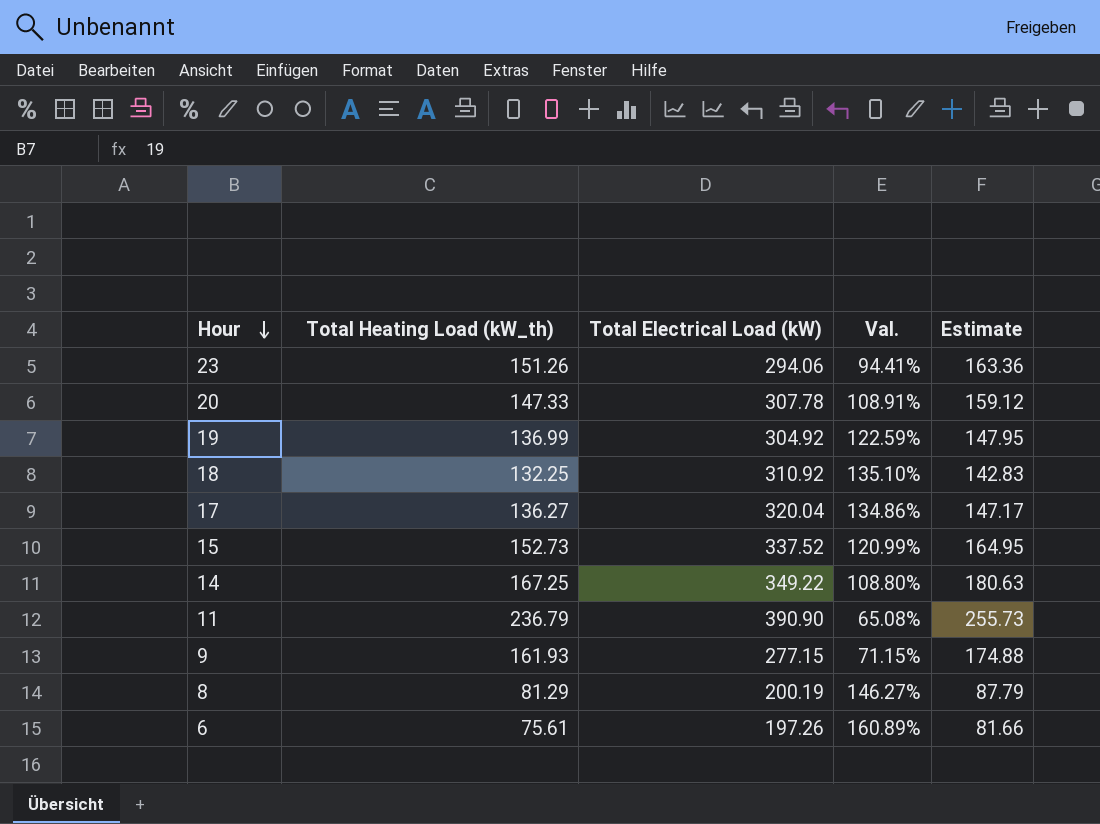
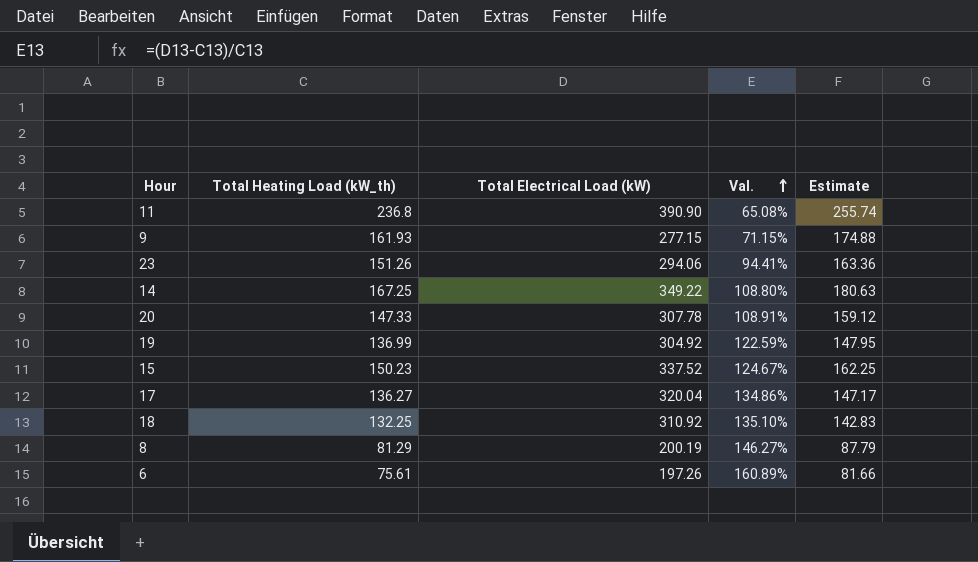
row order: Hour descending -> Val. ascending
11 | Total Heating Load (kW_th): 236.79 -> 236.8
11 | Estimate: 255.73 -> 255.74
15 | Total Heating Load (kW_th): 152.73 -> 150.23
15 | Val.: 120.99% -> 124.67%
15 | Estimate: 164.95 -> 162.25

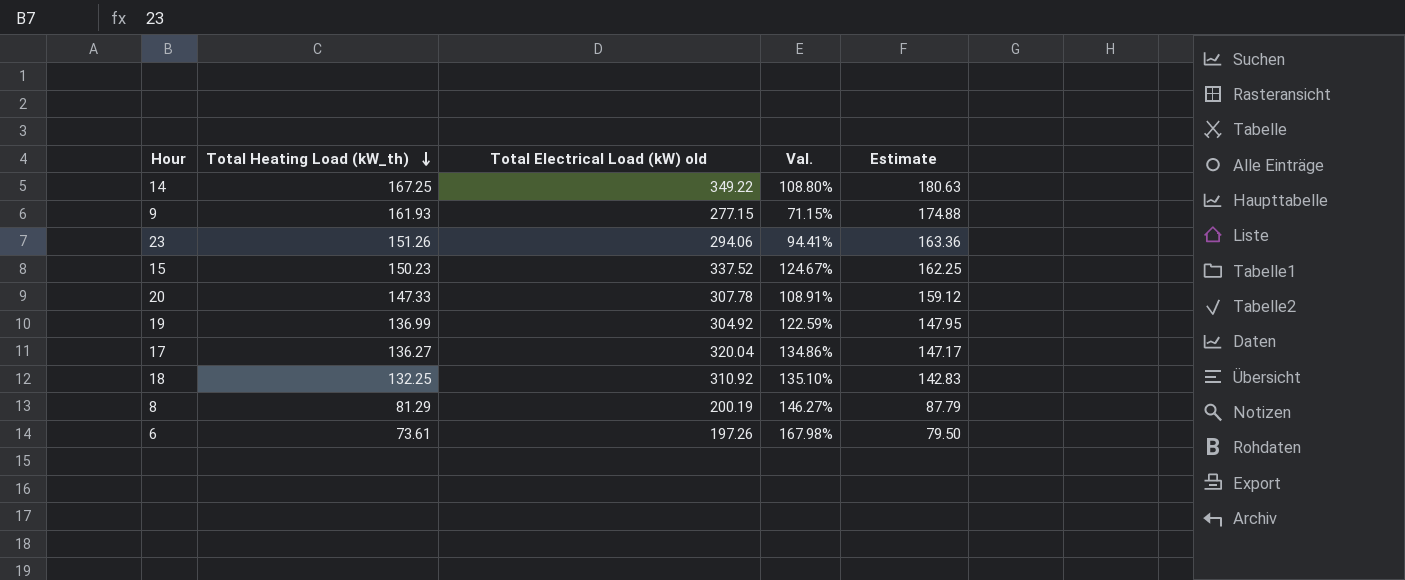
row order: Val. ascending -> Total Heating Load (kW_th) descending
column name: Total Electrical Load (kW) -> Total Electrical Load (kW) old
row 11: 236.8 | 390.90 | 65.08% | 255.74 -> none
6 | Total Heating Load (kW_th): 75.61 -> 73.61
6 | Val.: 160.89% -> 167.98%
6 | Estimate: 81.66 -> 79.50

